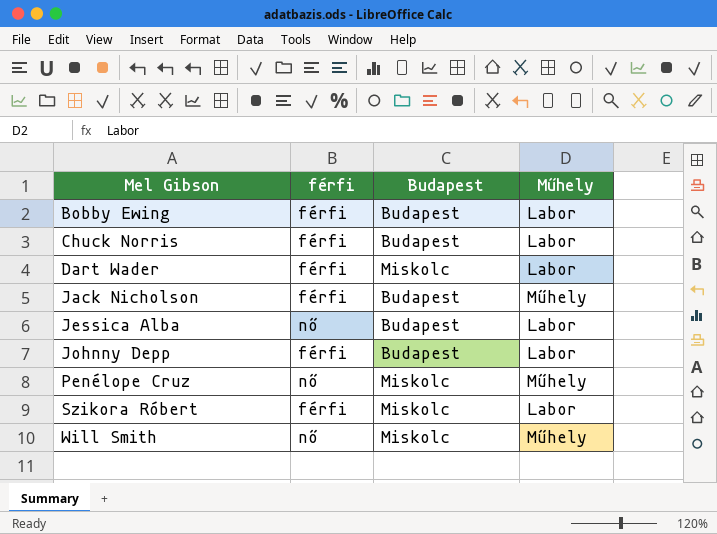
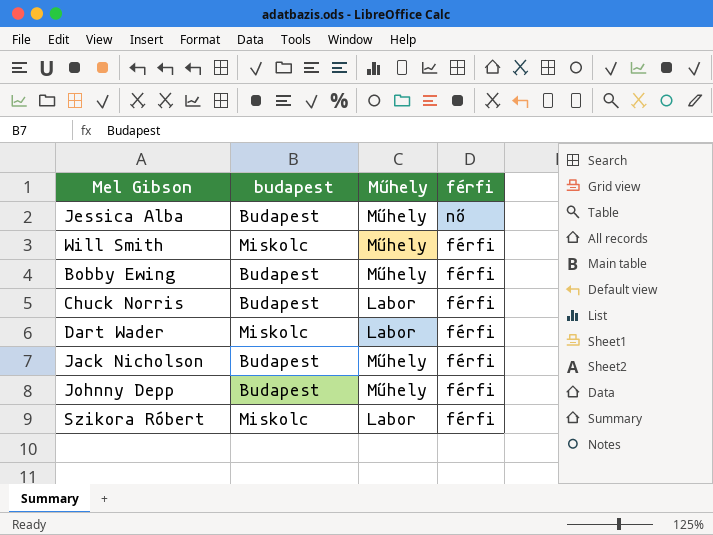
row order: Mel Gibson ascending -> férfi descending
column name: Budapest -> budapest
column férfi | position: 2 -> 4
row Penélope Cruz: nő | Miskolc | Műhely -> none
Jessica Alba | Műhely: Labor -> Műhely
Will Smith | férfi: nő -> férfi
Bobby Ewing | Műhely: Labor -> Műhely
Johnny Depp | Műhely: Labor -> Műhely

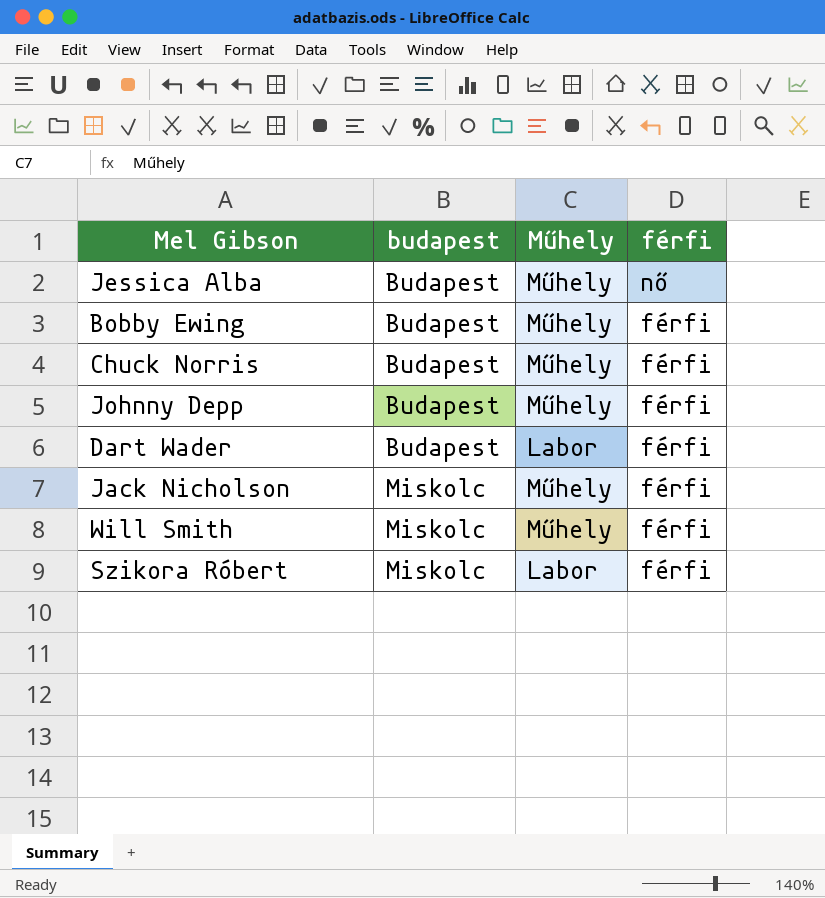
row order: férfi descending -> budapest ascending
Chuck Norris | Műhely: Labor -> Műhely
Dart Wader | budapest: Miskolc -> Budapest
Jack Nicholson | budapest: Budapest -> Miskolc

